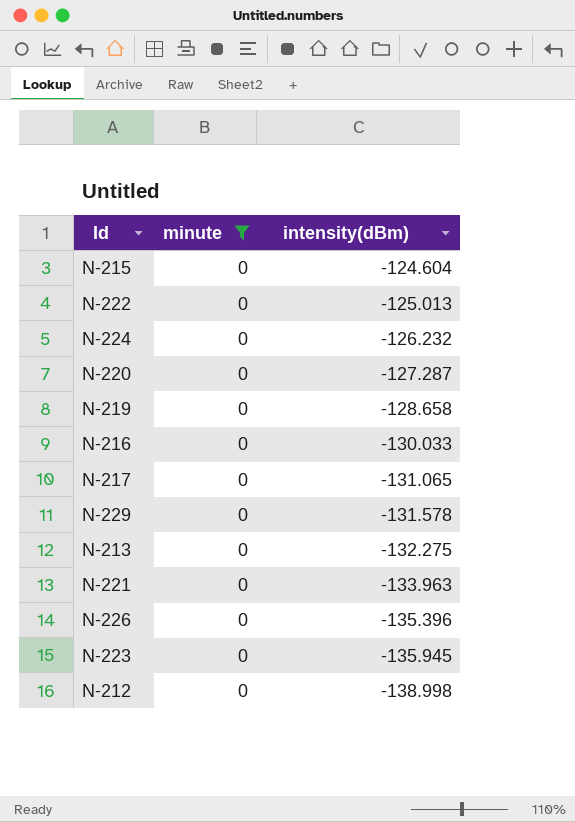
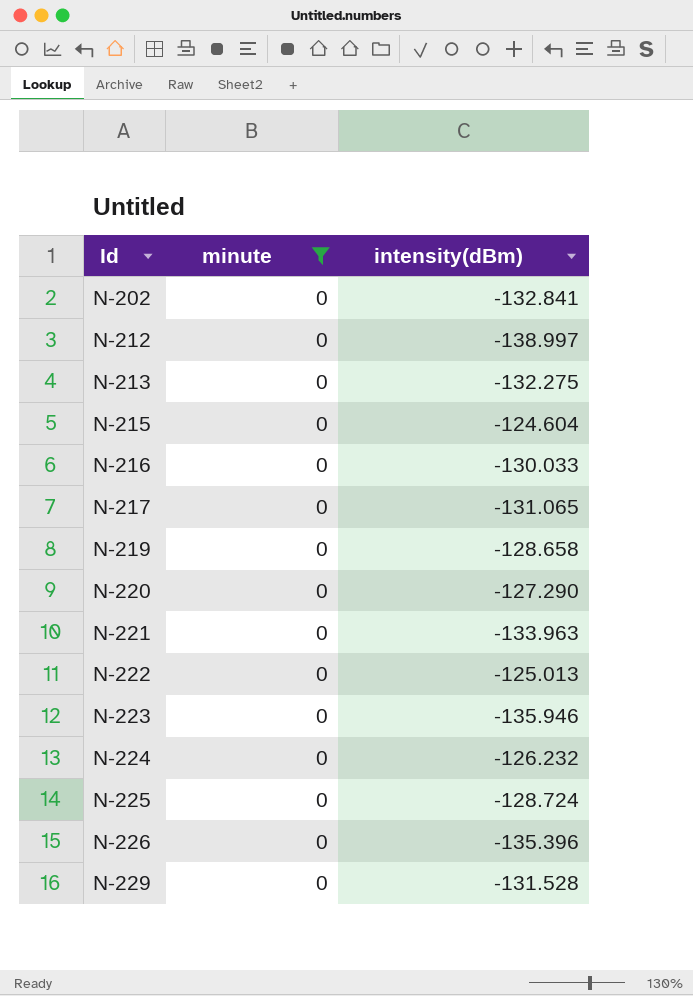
row order: intensity(dBm) descending -> Id ascending
row N-202: none -> 0 | -132.841
N-212 | intensity(dBm): -138.998 -> -138.997
N-220 | intensity(dBm): -127.287 -> -127.290
N-223 | intensity(dBm): -135.945 -> -135.946
row N-225: none -> 0 | -128.724
N-229 | intensity(dBm): -131.578 -> -131.528

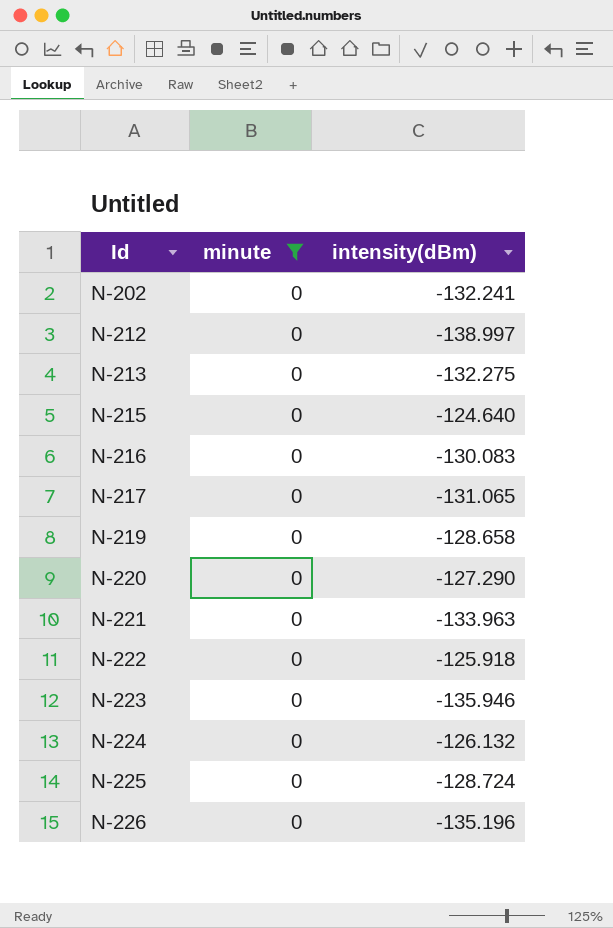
row N-229: 0 | -131.528 -> none
N-202 | intensity(dBm): -132.841 -> -132.241
N-215 | intensity(dBm): -124.604 -> -124.640
N-216 | intensity(dBm): -130.033 -> -130.083
N-222 | intensity(dBm): -125.013 -> -125.918
N-224 | intensity(dBm): -126.232 -> -126.132
N-226 | intensity(dBm): -135.396 -> -135.196

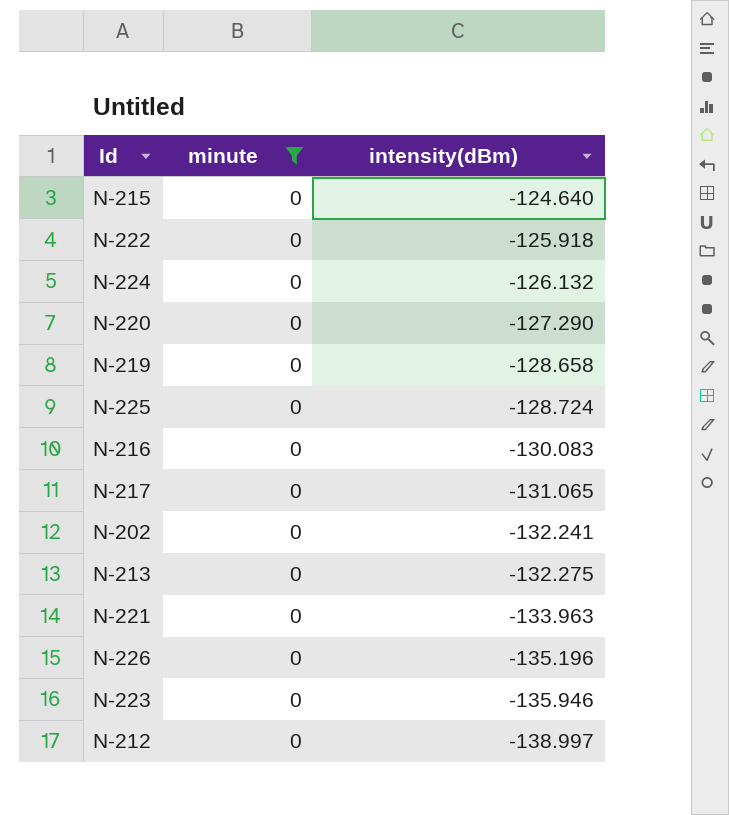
row order: Id ascending -> intensity(dBm) descending

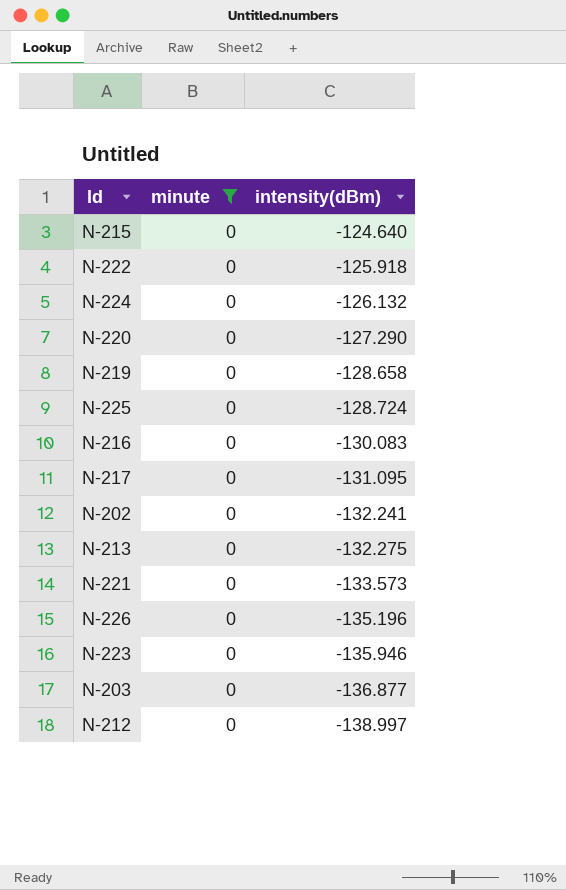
N-217 | intensity(dBm): -131.065 -> -131.095
N-221 | intensity(dBm): -133.963 -> -133.573
row N-203: none -> 0 | -136.877

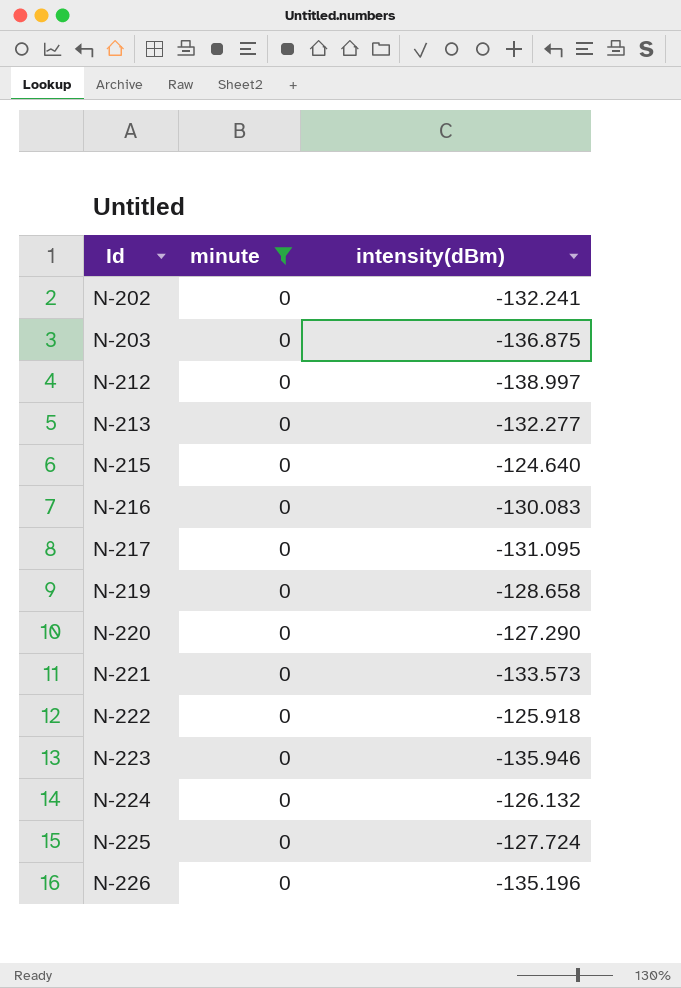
row order: intensity(dBm) descending -> Id ascending
N-203 | intensity(dBm): -136.877 -> -136.875
N-213 | intensity(dBm): -132.275 -> -132.277
N-225 | intensity(dBm): -128.724 -> -127.724

